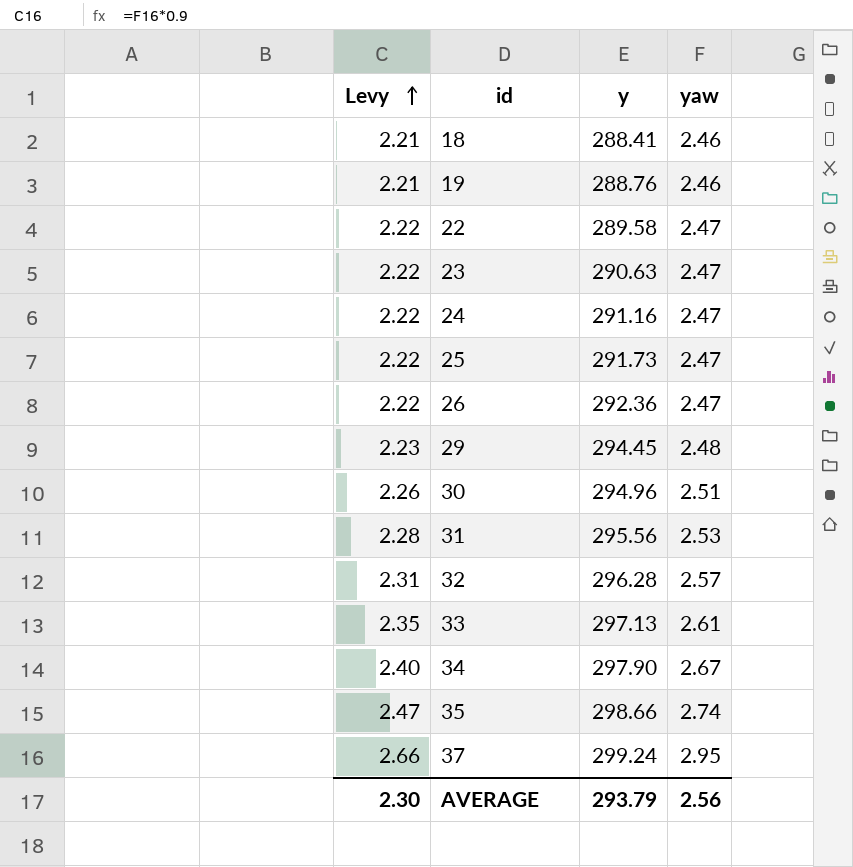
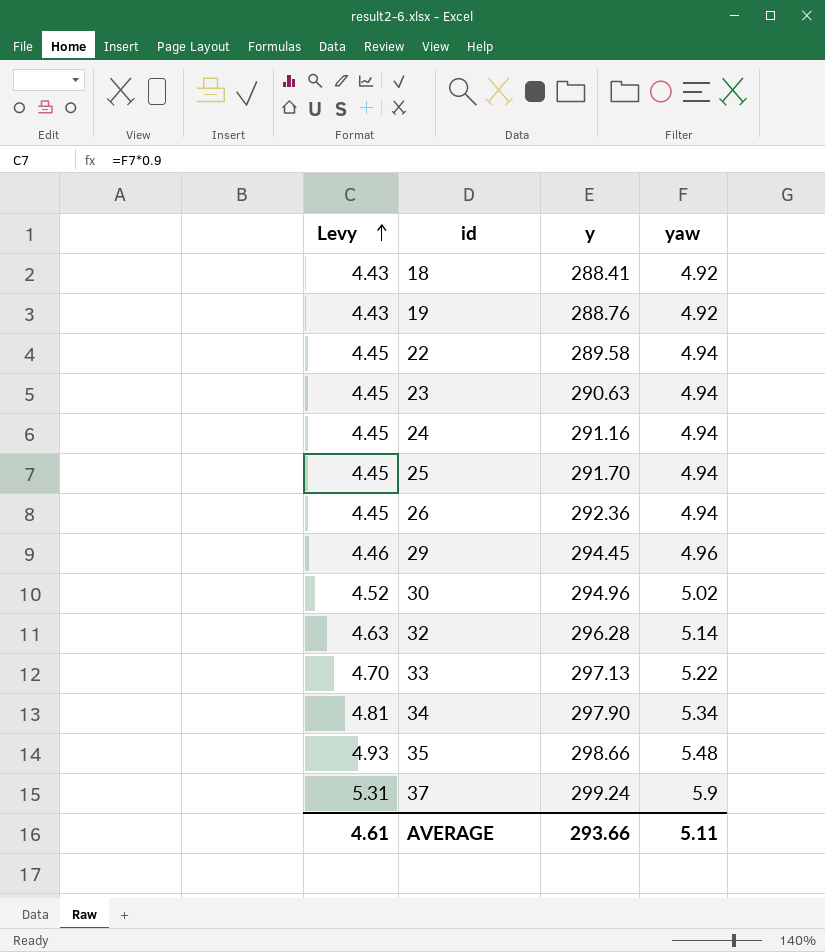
row 31: 2.28 | 295.56 | 2.53 -> none
18 | Levy: 2.21 -> 4.43
18 | yaw: 2.46 -> 4.92
19 | Levy: 2.21 -> 4.43
19 | yaw: 2.46 -> 4.92
22 | Levy: 2.22 -> 4.45
22 | yaw: 2.47 -> 4.94
23 | Levy: 2.22 -> 4.45
23 | yaw: 2.47 -> 4.94
24 | Levy: 2.22 -> 4.45
24 | yaw: 2.47 -> 4.94
25 | Levy: 2.22 -> 4.45
25 | y: 291.73 -> 291.70
25 | yaw: 2.47 -> 4.94
26 | Levy: 2.22 -> 4.45
26 | yaw: 2.47 -> 4.94
29 | Levy: 2.23 -> 4.46
29 | yaw: 2.48 -> 4.96
30 | Levy: 2.26 -> 4.52
30 | yaw: 2.51 -> 5.02
32 | Levy: 2.31 -> 4.63
32 | yaw: 2.57 -> 5.14
33 | Levy: 2.35 -> 4.70
33 | yaw: 2.61 -> 5.22
34 | Levy: 2.40 -> 4.81
34 | yaw: 2.67 -> 5.34
35 | Levy: 2.47 -> 4.93
35 | yaw: 2.74 -> 5.48
37 | Levy: 2.66 -> 5.31
37 | yaw: 2.95 -> 5.9
AVERAGE | Levy: 2.30 -> 4.61
AVERAGE | y: 293.79 -> 293.66
AVERAGE | yaw: 2.56 -> 5.11

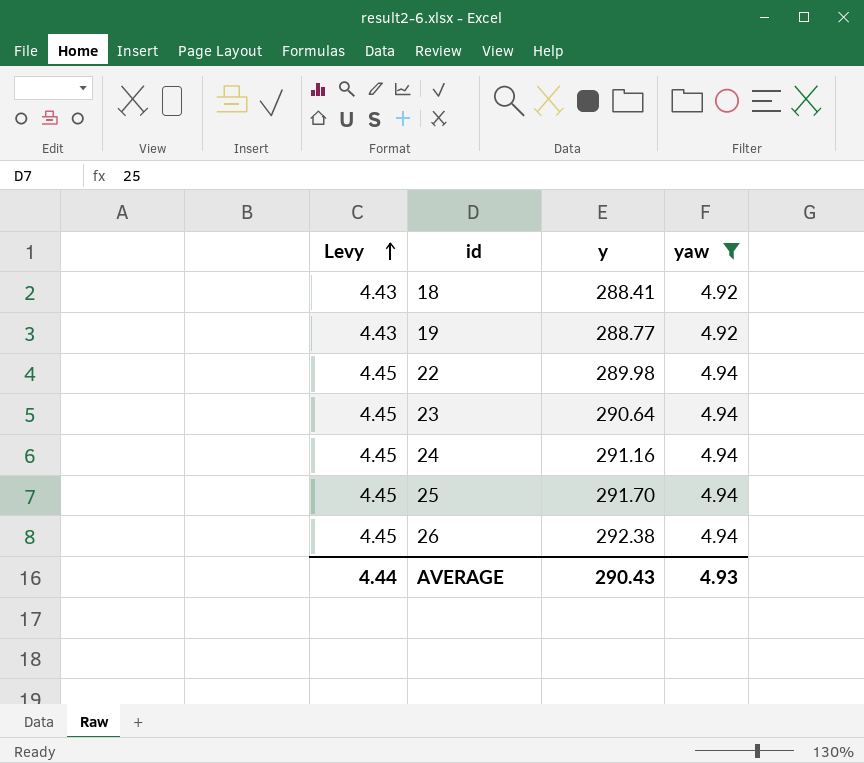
filter: none -> yaw <= 4.94
19 | y: 288.76 -> 288.77
22 | y: 289.58 -> 289.98
23 | y: 290.63 -> 290.64
26 | y: 292.36 -> 292.38
AVERAGE | Levy: 4.61 -> 4.44
AVERAGE | y: 293.66 -> 290.43
AVERAGE | yaw: 5.11 -> 4.93

